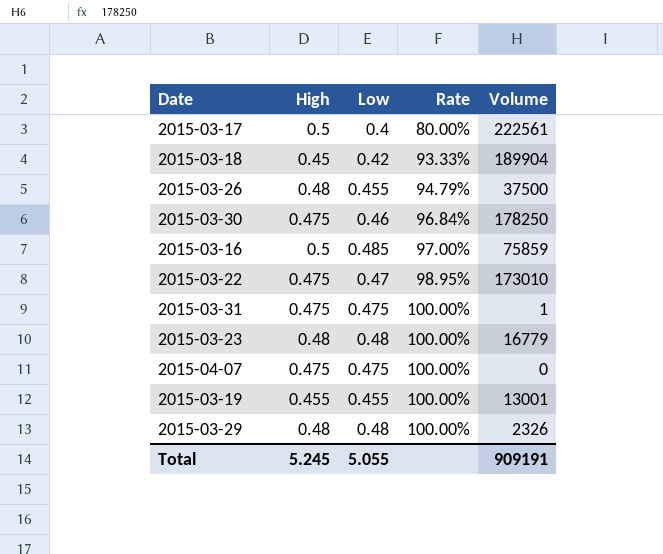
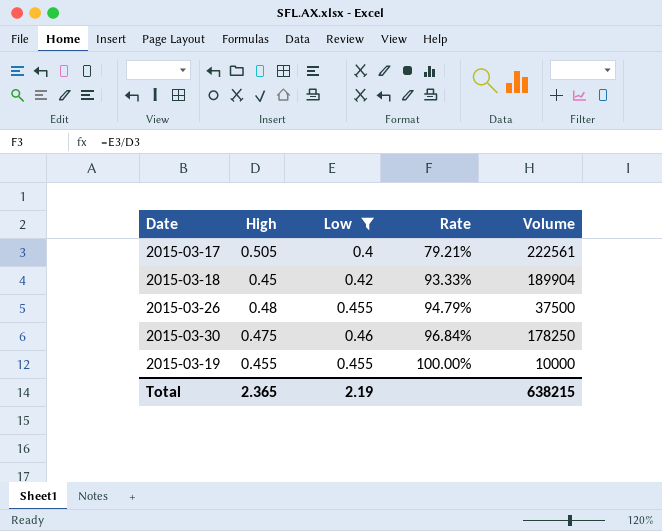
filter: none -> Low <= 0.46
2015-03-17 | High: 0.5 -> 0.505
2015-03-17 | Rate: 80.00% -> 79.21%
2015-03-19 | Volume: 13001 -> 10000
Total | High: 5.245 -> 2.365
Total | Low: 5.055 -> 2.19
Total | Volume: 909191 -> 638215

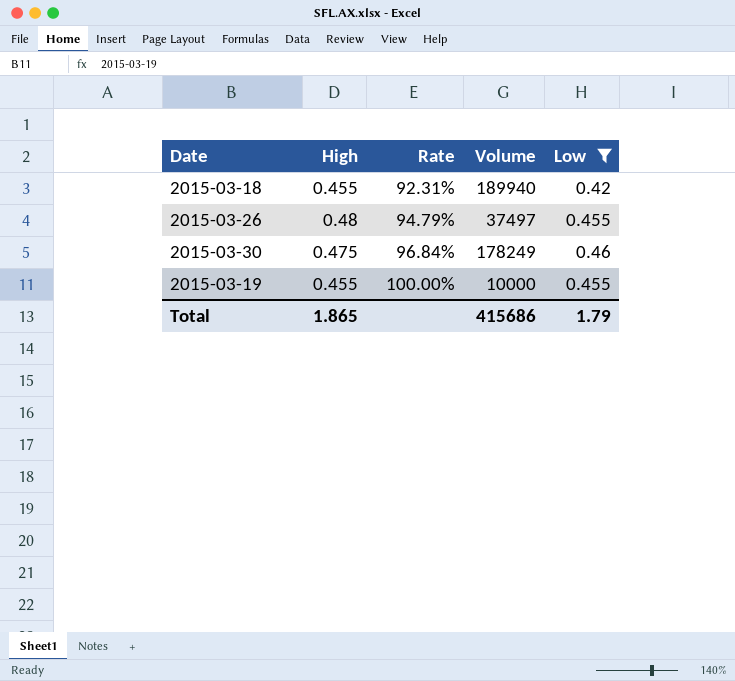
column Low | position: 3 -> 5
row 2015-03-17: 0.505 | 0.4 | 79.21% | 222561 -> none
2015-03-18 | High: 0.45 -> 0.455
2015-03-18 | Rate: 93.33% -> 92.31%
2015-03-18 | Volume: 189904 -> 189940
2015-03-26 | Volume: 37500 -> 37497
2015-03-30 | Volume: 178250 -> 178249
Total | High: 2.365 -> 1.865
Total | Volume: 638215 -> 415686
Total | Low: 2.19 -> 1.79

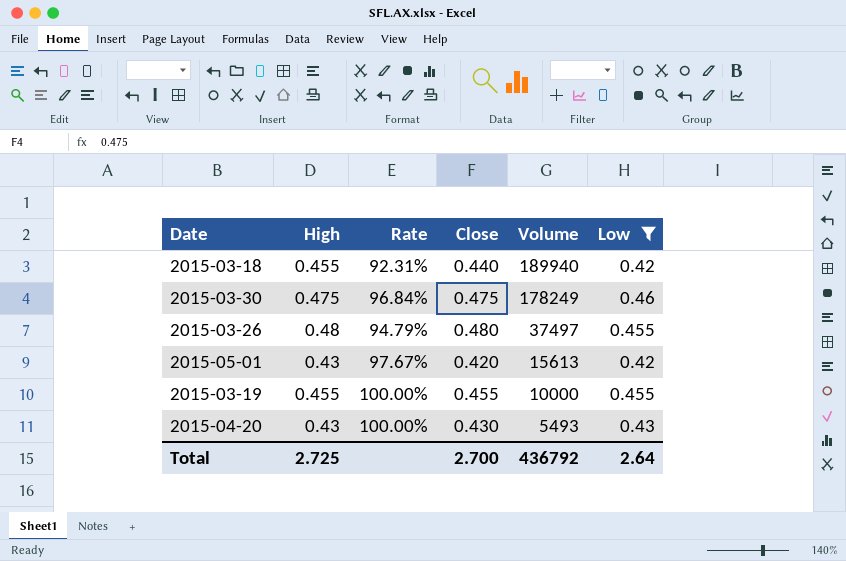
row order: Rate ascending -> Volume descending
column Close | position: none -> 4
row 2015-05-01: none -> 0.43 | 97.67% | 0.420 | 15613 | 0.42
row 2015-04-20: none -> 0.43 | 100.00% | 0.430 | 5493 | 0.43
Total | High: 1.865 -> 2.725
Total | Volume: 415686 -> 436792
Total | Low: 1.79 -> 2.64

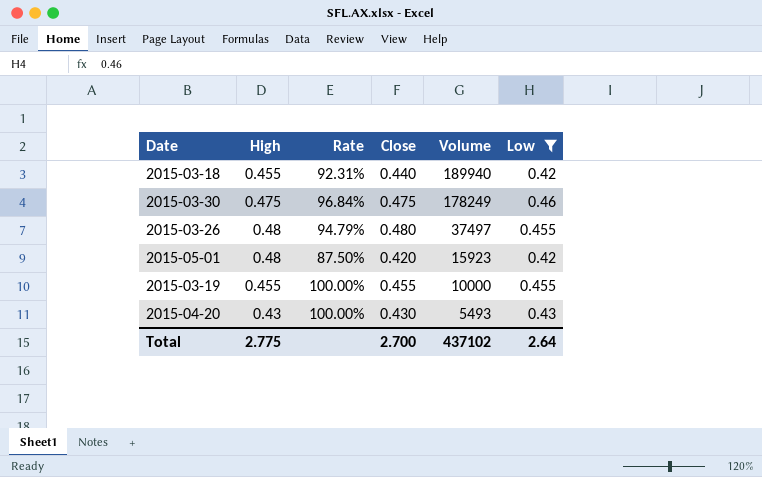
2015-05-01 | High: 0.43 -> 0.48
2015-05-01 | Rate: 97.67% -> 87.50%
2015-05-01 | Volume: 15613 -> 15923
Total | High: 2.725 -> 2.775
Total | Volume: 436792 -> 437102

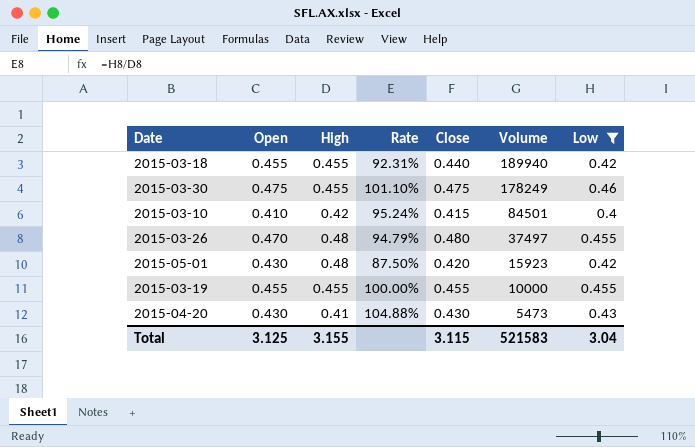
column Open | position: none -> 2
2015-03-30 | High: 0.475 -> 0.455
2015-03-30 | Rate: 96.84% -> 101.10%
row 2015-03-10: none -> 0.410 | 0.42 | 95.24% | 0.415 | 84501 | 0.4
2015-04-20 | High: 0.43 -> 0.41
2015-04-20 | Rate: 100.00% -> 104.88%
2015-04-20 | Volume: 5493 -> 5473
Total | High: 2.775 -> 3.155
Total | Close: 2.700 -> 3.115
Total | Volume: 437102 -> 521583
Total | Low: 2.64 -> 3.04

